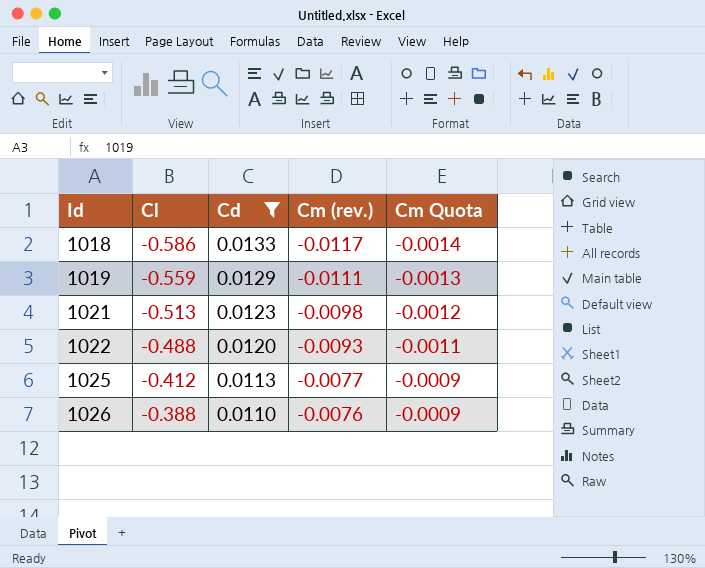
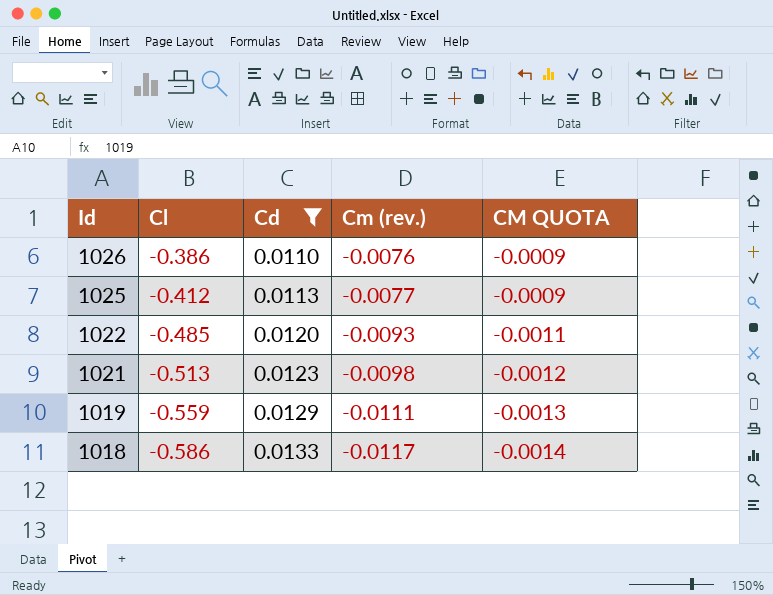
row order: Id ascending -> Id descending
column name: Cm Quota -> CM QUOTA
1026 | Cl: -0.388 -> -0.386
1022 | Cl: -0.488 -> -0.485

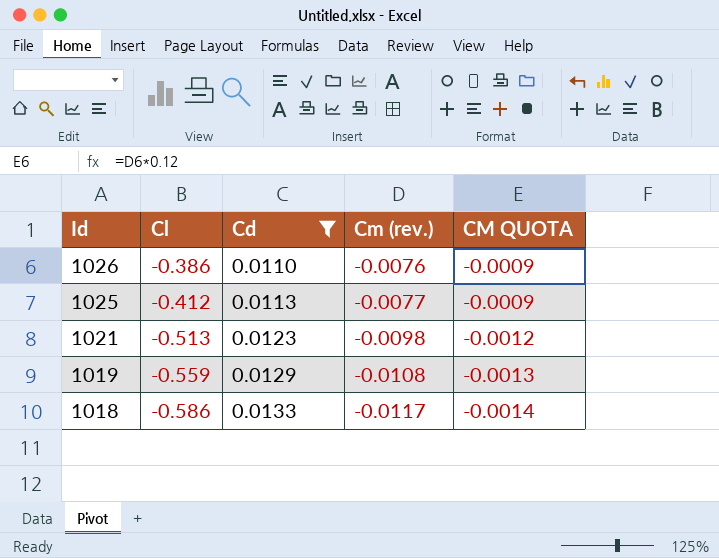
row 1022: -0.485 | 0.0120 | -0.0093 | -0.0011 -> none
1019 | Cm (rev.): -0.0111 -> -0.0108

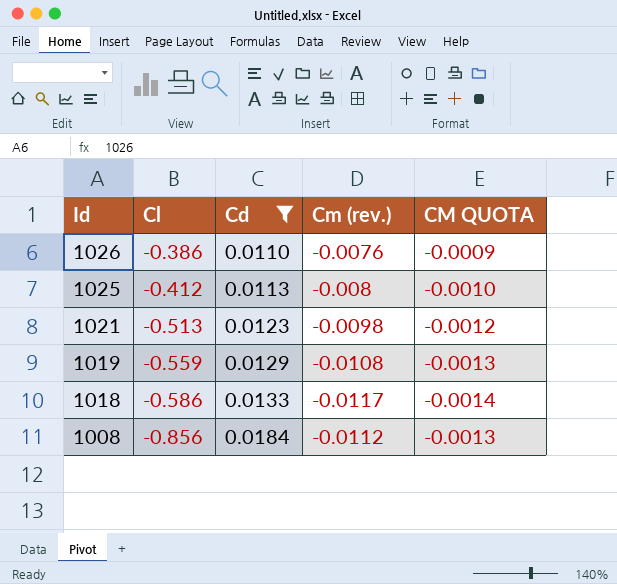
1025 | Cm (rev.): -0.0077 -> -0.008
1025 | CM QUOTA: -0.0009 -> -0.0010
row 1008: none -> -0.856 | 0.0184 | -0.0112 | -0.0013

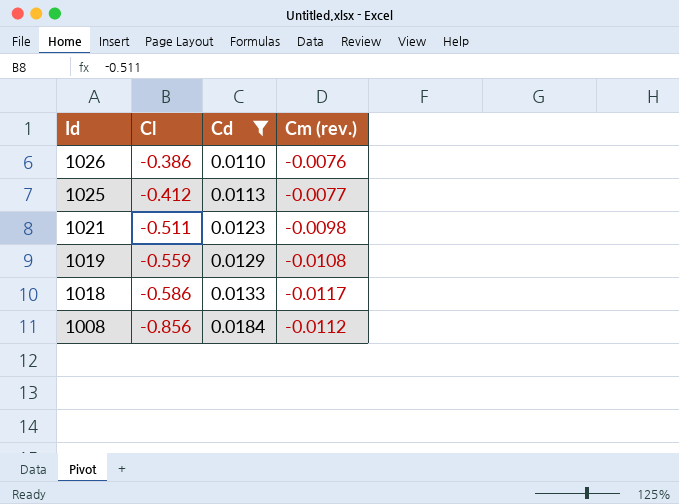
column CM QUOTA | formula: [Cm (rev.)] * 0.12 -> none
1025 | Cm (rev.): -0.008 -> -0.0077
1021 | Cl: -0.513 -> -0.511

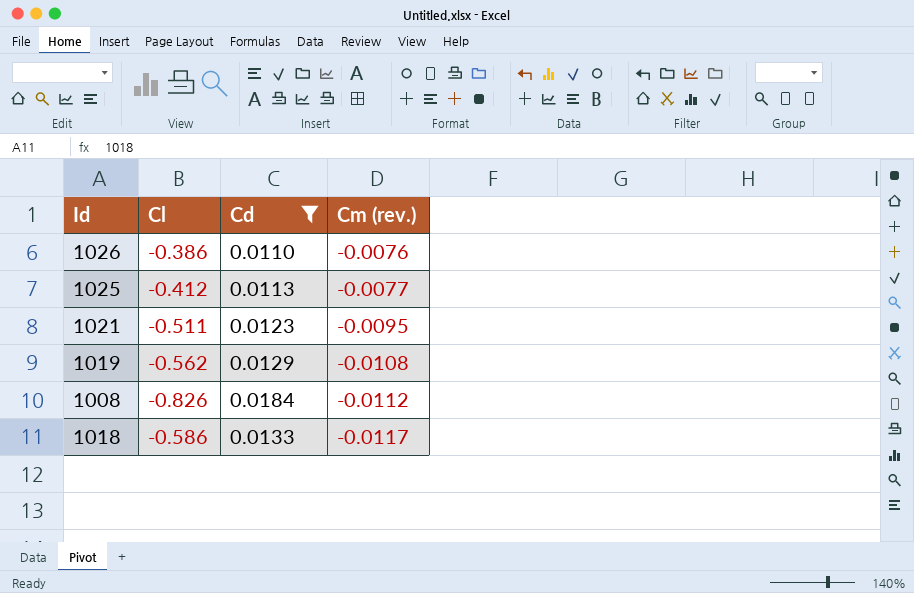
row order: Id descending -> Cm (rev.) descending
1021 | Cm (rev.): -0.0098 -> -0.0095
1019 | Cl: -0.559 -> -0.562
1008 | Cl: -0.856 -> -0.826

